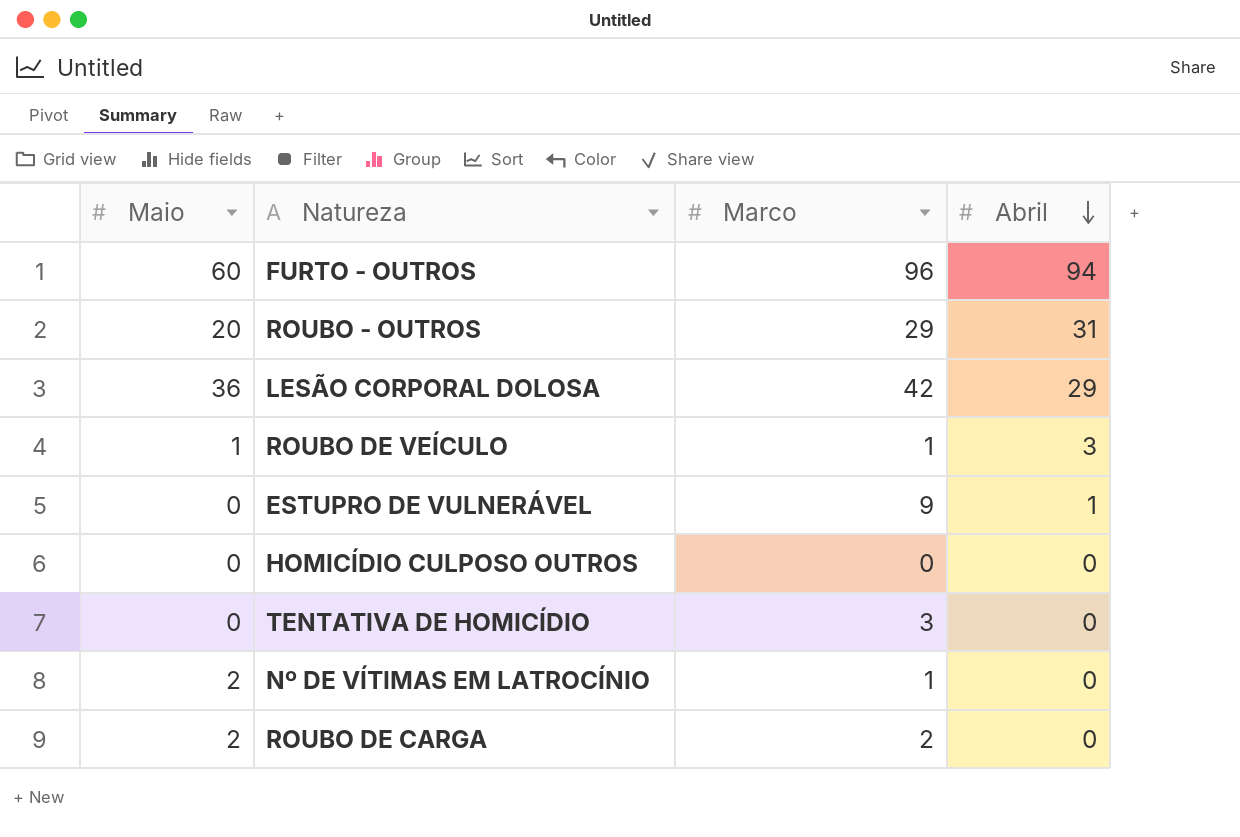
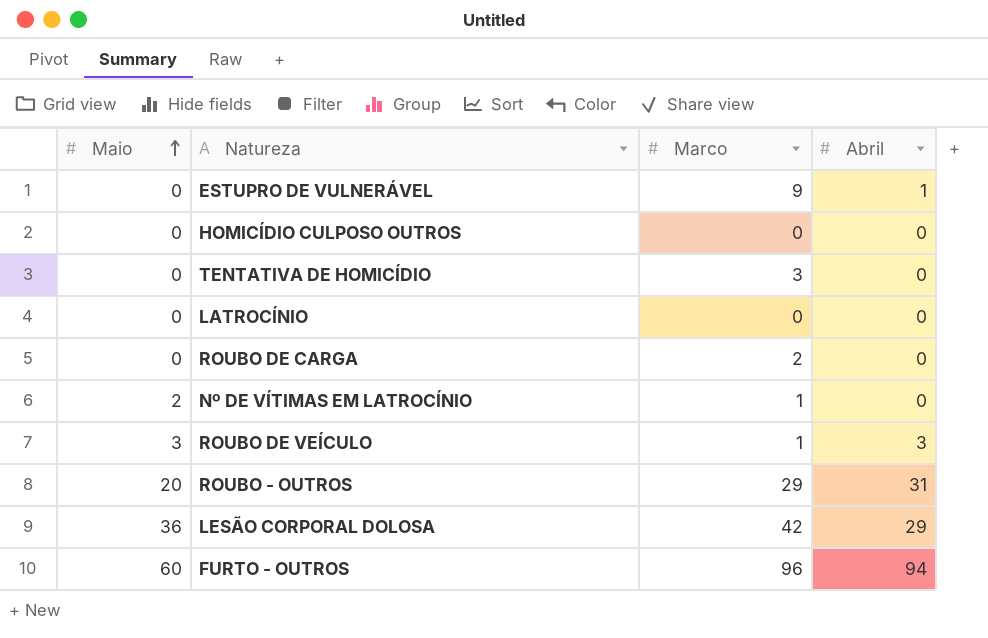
row order: Abril descending -> Maio ascending
row LATROCÍNIO: none -> 0 | 0 | 0
ROUBO DE CARGA | Maio: 2 -> 0
ROUBO DE VEÍCULO | Maio: 1 -> 3

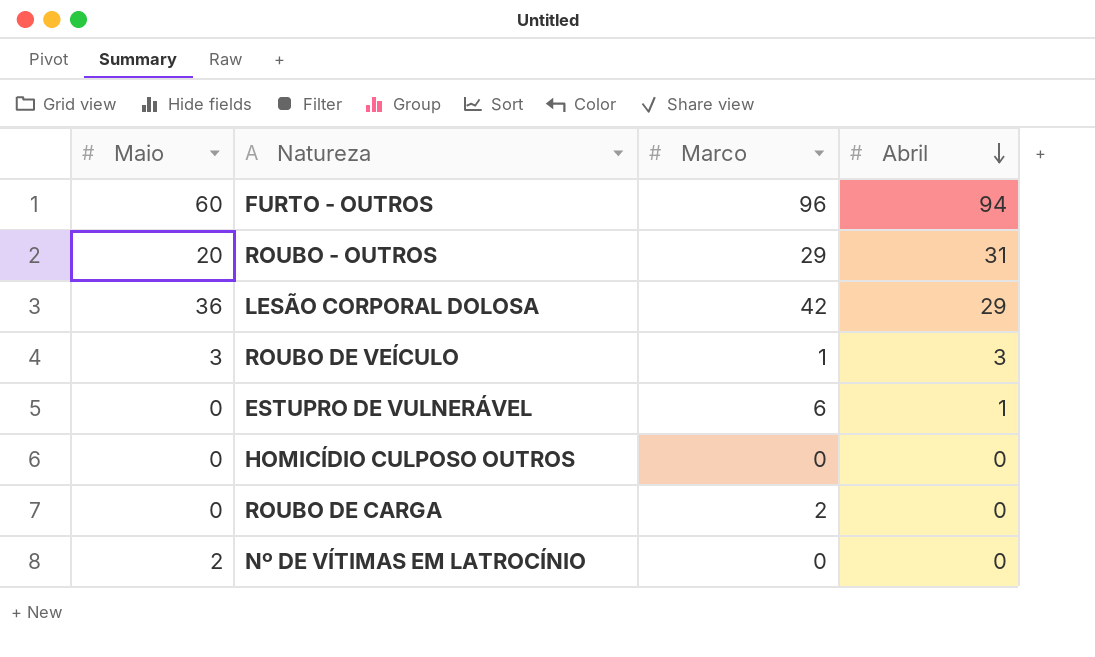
row order: Maio ascending -> Abril descending
row TENTATIVA DE HOMICÍDIO: 0 | 3 | 0 -> none
row LATROCÍNIO: 0 | 0 | 0 -> none
ESTUPRO DE VULNERÁVEL | Marco: 9 -> 6
Nº DE VÍTIMAS EM LATROCÍNIO | Marco: 1 -> 0

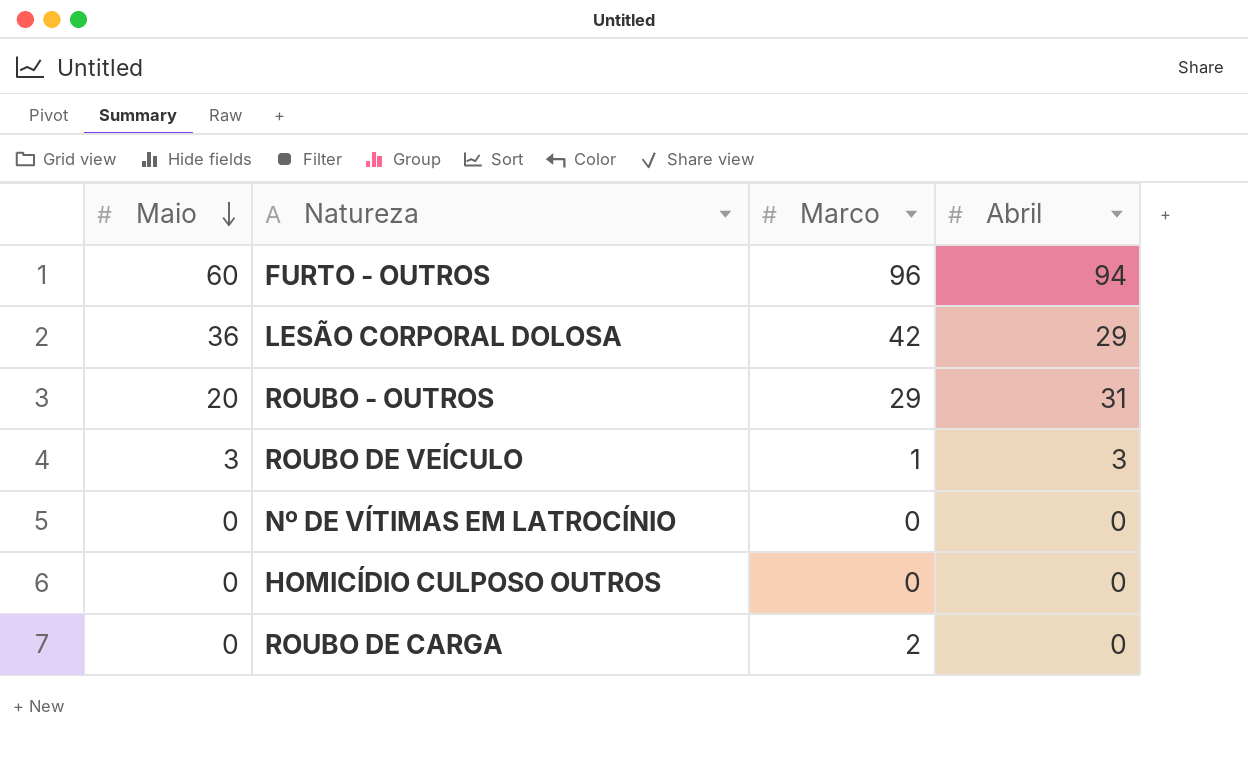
row order: Abril descending -> Maio descending
row ESTUPRO DE VULNERÁVEL: 0 | 6 | 1 -> none
Nº DE VÍTIMAS EM LATROCÍNIO | Maio: 2 -> 0

